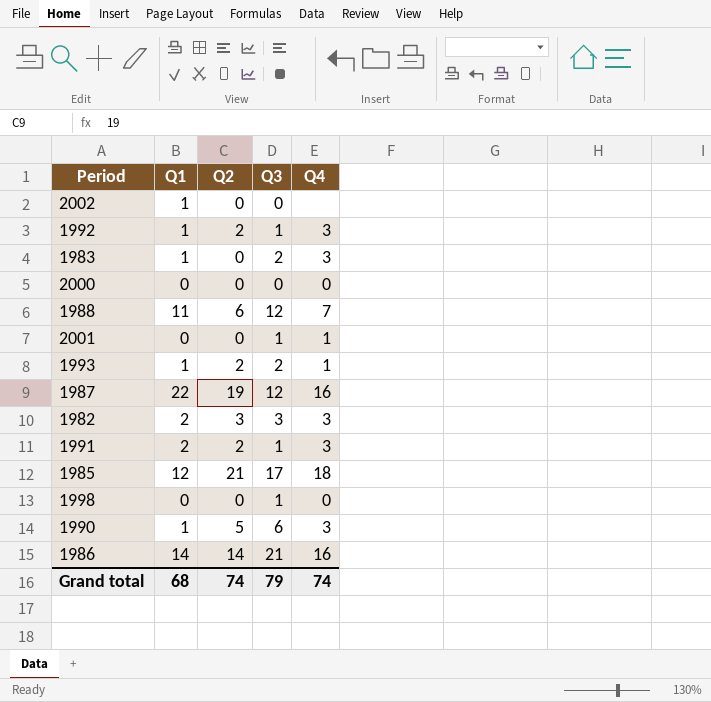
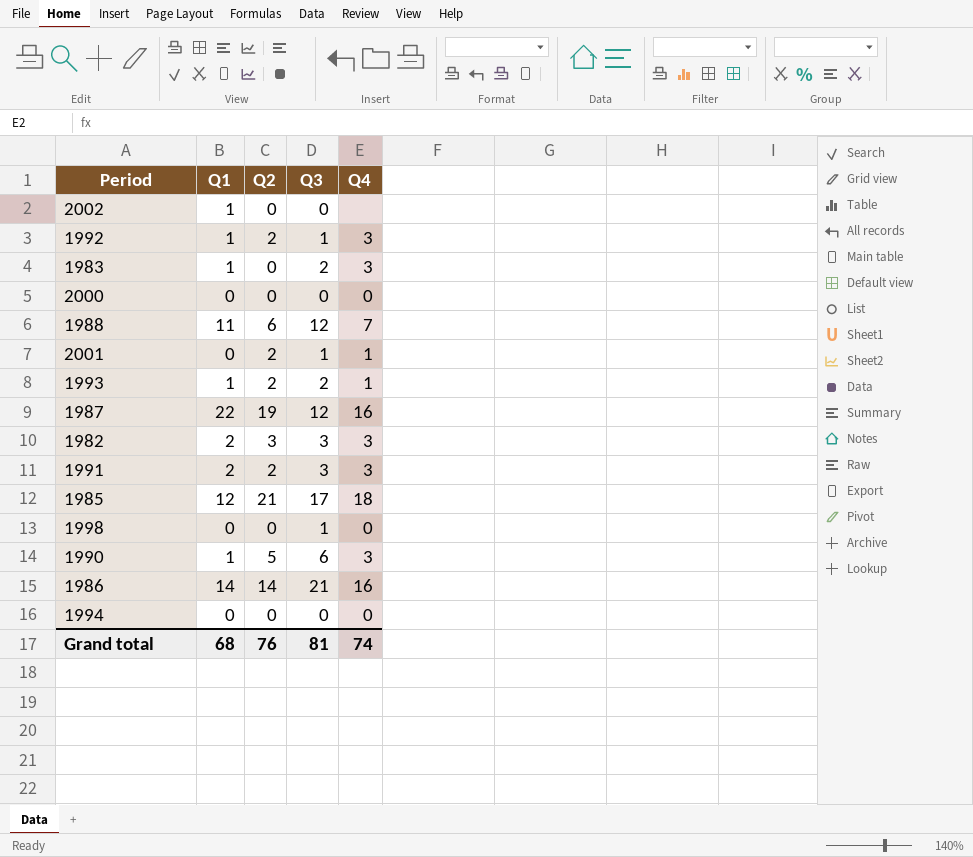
2001 | Q2: 0 -> 2
1991 | Q3: 1 -> 3
row 1994: none -> 0 | 0 | 0 | 0
Grand total | Q2: 74 -> 76
Grand total | Q3: 79 -> 81

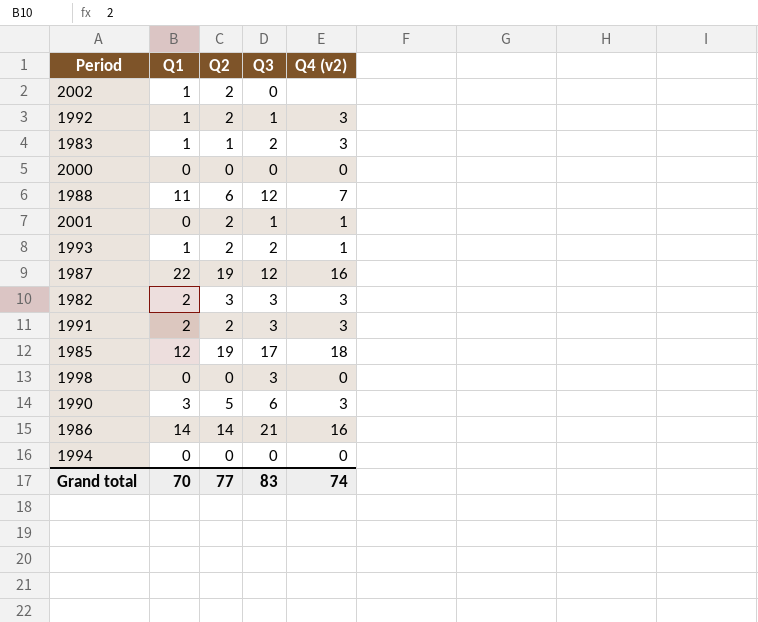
column name: Q4 -> Q4 (v2)
2002 | Q2: 0 -> 2
1983 | Q2: 0 -> 1
1985 | Q2: 21 -> 19
1998 | Q3: 1 -> 3
1990 | Q1: 1 -> 3
Grand total | Q1: 68 -> 70
Grand total | Q2: 76 -> 77
Grand total | Q3: 81 -> 83

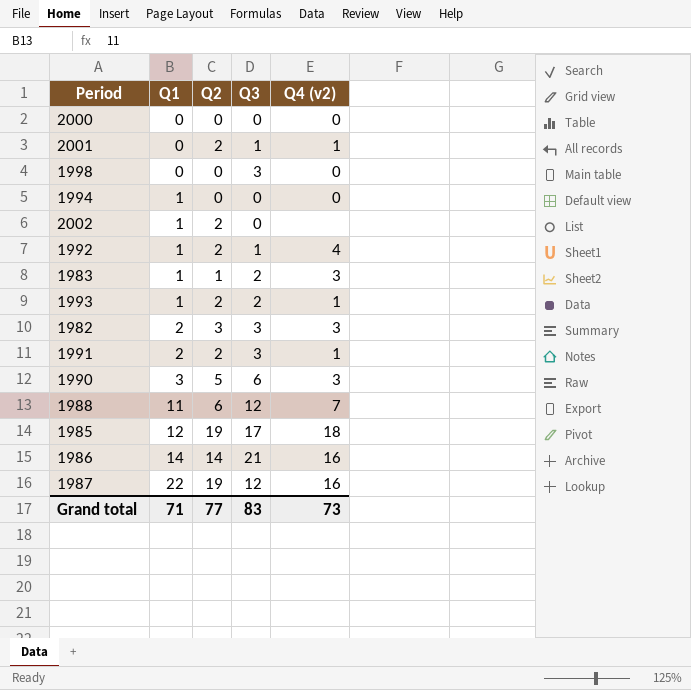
row order: none -> Q1 ascending
1994 | Q1: 0 -> 1
1992 | Q4 (v2): 3 -> 4
1991 | Q4 (v2): 3 -> 1
Grand total | Q1: 70 -> 71
Grand total | Q4 (v2): 74 -> 73

